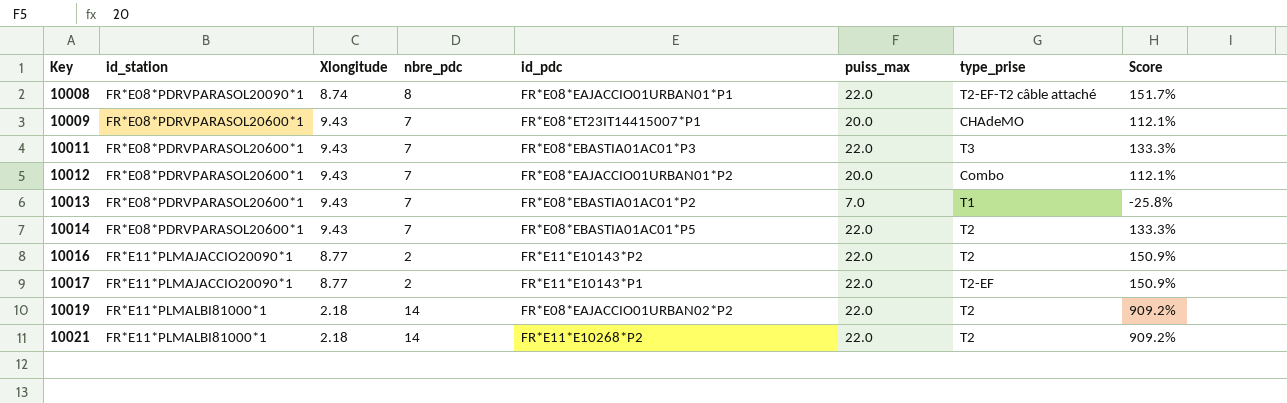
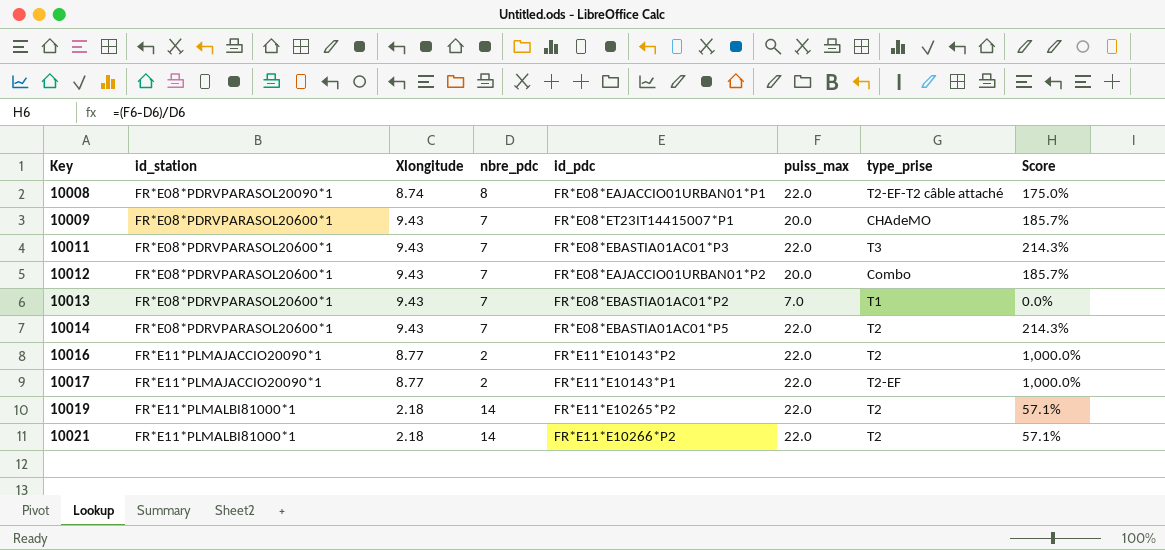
column Score | formula: ([puiss_max] - [Xlongitude]) / [Xlongitude] -> ([puiss_max] - [nbre_pdc]) / [nbre_pdc]
10019 | id_pdc: FR*E08*EAJACCIO01URBAN02*P2 -> FR*E11*E10265*P2
10021 | id_pdc: FR*E11*E10268*P2 -> FR*E11*E10266*P2

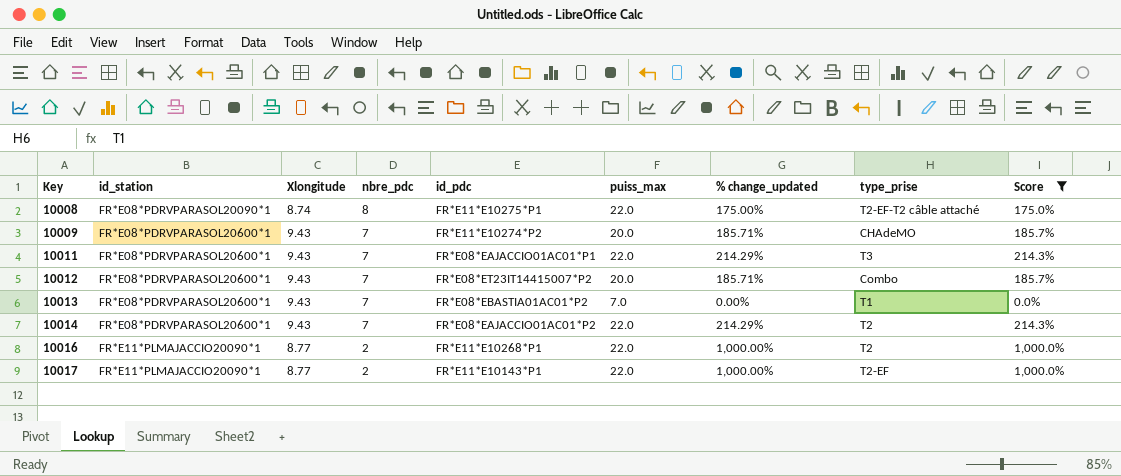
filter: none -> Score != 57.1%
column % change_updated | formula: none -> ([puiss_max] - [nbre_pdc]) / [nbre_pdc]
10008 | id_pdc: FR*E08*EAJACCIO01URBAN01*P1 -> FR*E11*E10275*P1
10009 | id_pdc: FR*E08*ET23IT14415007*P1 -> FR*E11*E10274*P2
10011 | id_pdc: FR*E08*EBASTIA01AC01*P3 -> FR*E08*EAJACCIO01AC01*P1
10012 | id_pdc: FR*E08*EAJACCIO01URBAN01*P2 -> FR*E08*ET23IT14415007*P2
10014 | id_pdc: FR*E08*EBASTIA01AC01*P5 -> FR*E08*EAJACCIO01AC01*P2
10016 | id_pdc: FR*E11*E10143*P2 -> FR*E11*E10268*P1

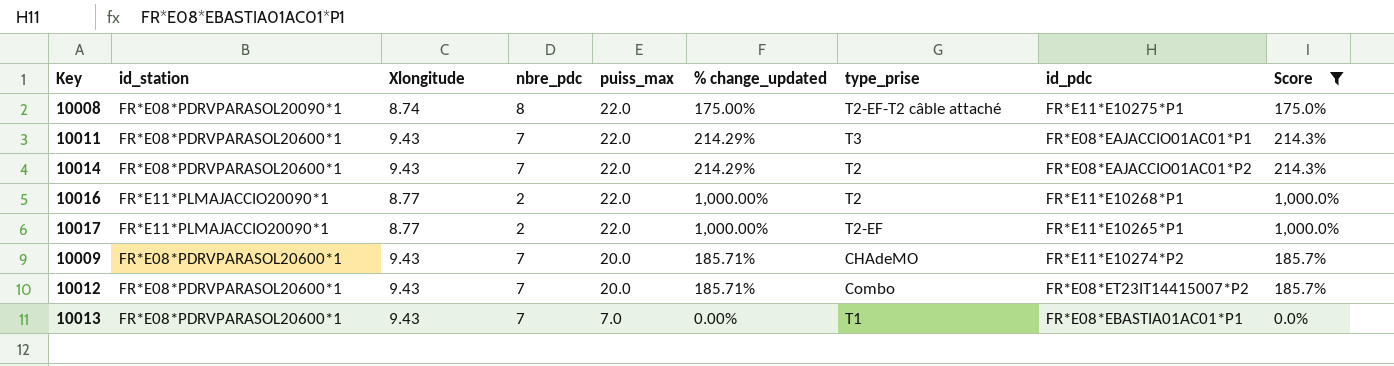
row order: Key ascending -> puiss_max descending
column id_pdc | position: 5 -> 8
10017 | id_pdc: FR*E11*E10143*P1 -> FR*E11*E10265*P1
10013 | id_pdc: FR*E08*EBASTIA01AC01*P2 -> FR*E08*EBASTIA01AC01*P1

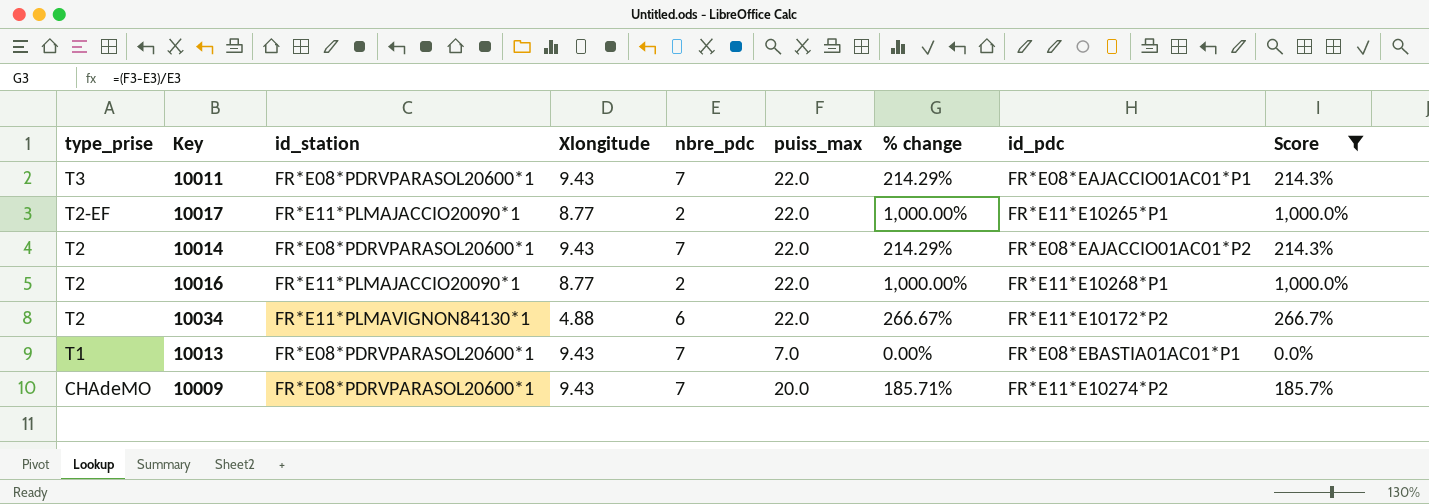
row order: puiss_max descending -> type_prise descending
column type_prise | position: 7 -> 1
column name: % change_updated -> % change
row 10008: FR*E08*PDRVPARASOL20090*1 | 8.74 | 8 | 22.0 | 175.00% | T2-EF-T2 câble attaché | FR*E11*E10275*P1 | 175.0% -> none
row 10012: FR*E08*PDRVPARASOL20600*1 | 9.43 | 7 | 20.0 | 185.71% | Combo | FR*E08*ET23IT14415007*P2 | 185.7% -> none
row 10034: none -> T2 | FR*E11*PLMAVIGNON84130*1 | 4.88 | 6 | 22.0 | 266.67% | FR*E11*E10172*P2 | 266.7%

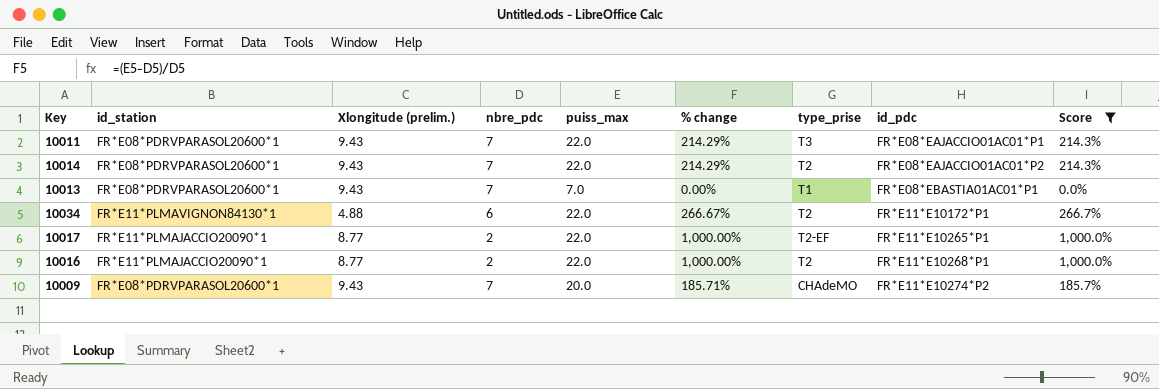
row order: type_prise descending -> id_pdc ascending
column name: Xlongitude -> Xlongitude (prelim.)
column type_prise | position: 1 -> 7
10034 | id_pdc: FR*E11*E10172*P2 -> FR*E11*E10172*P1

